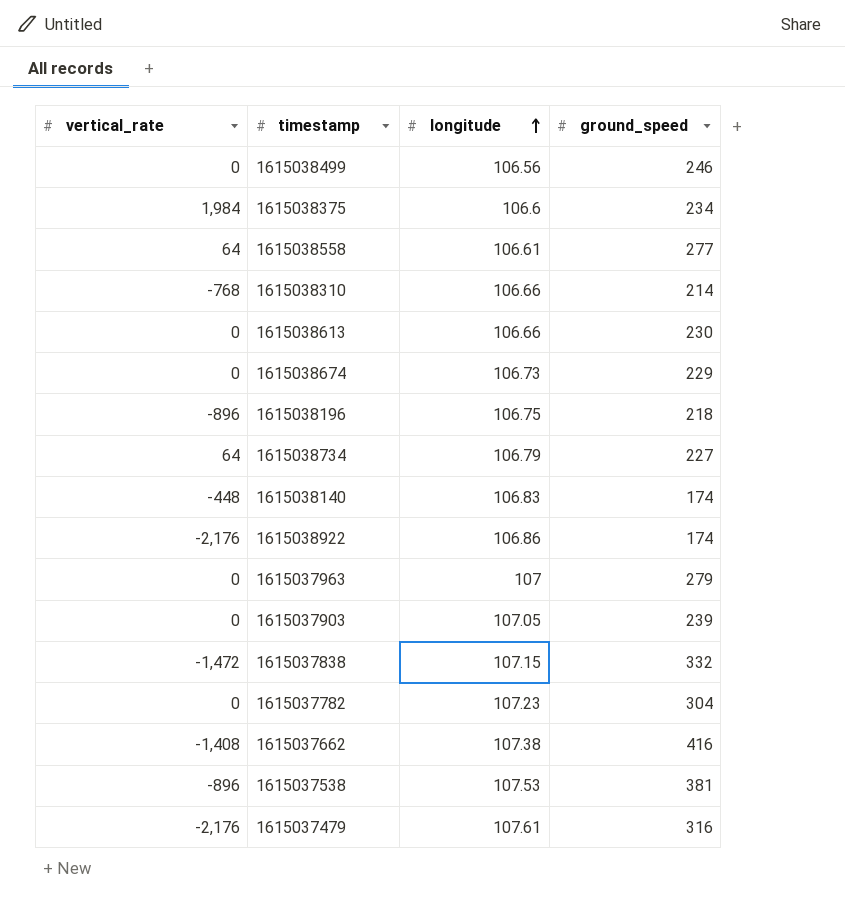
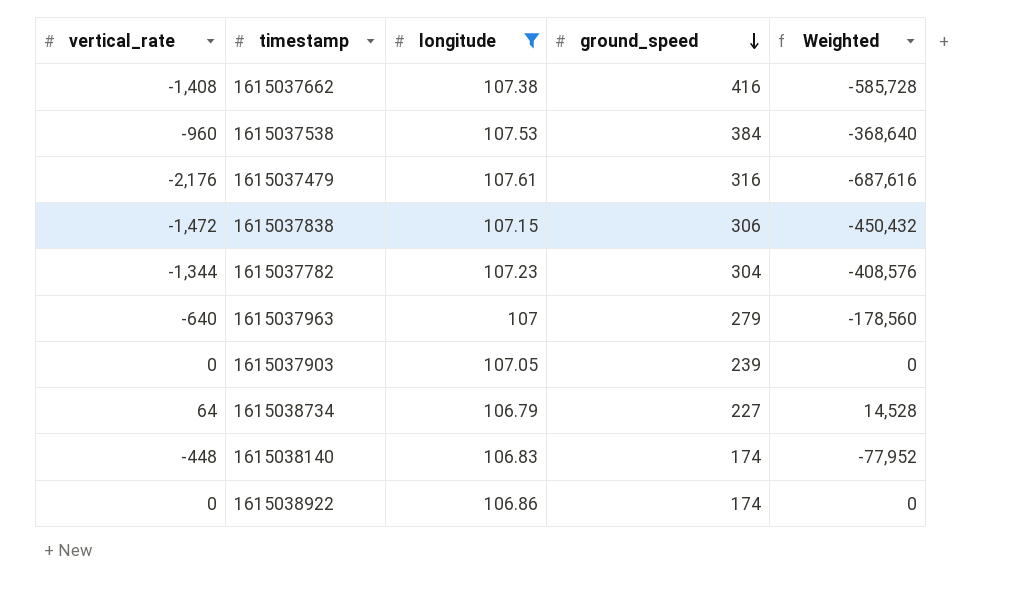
filter: none -> longitude >= 106.79
row order: longitude ascending -> ground_speed descending
column Weighted | formula: none -> [vertical_rate] * [ground_speed]
1615037538 | vertical_rate: -896 -> -960
1615037538 | ground_speed: 381 -> 384
1615037838 | ground_speed: 332 -> 306
1615037782 | vertical_rate: 0 -> -1,344
1615037963 | vertical_rate: 0 -> -640
1615038922 | vertical_rate: -2,176 -> 0

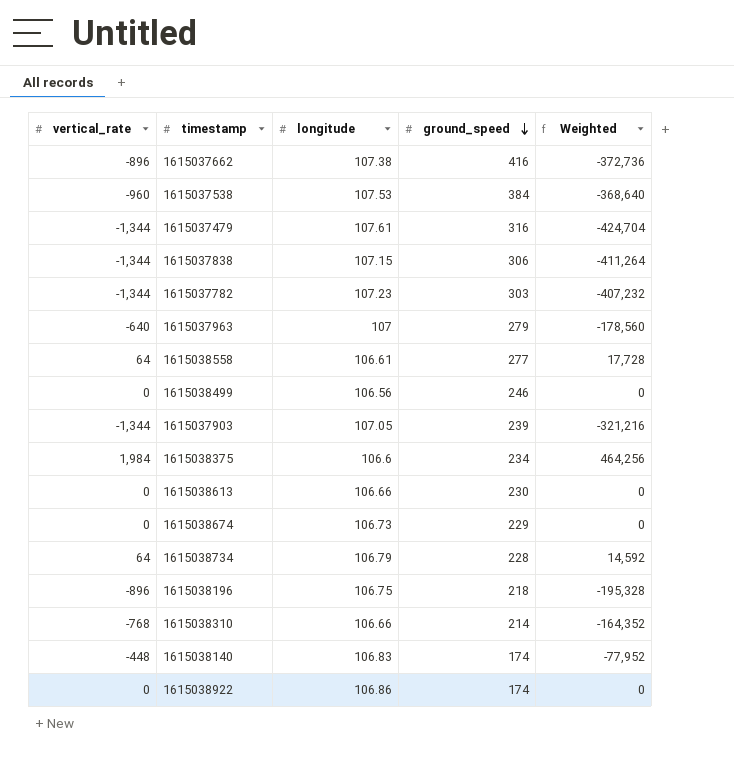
filter: longitude >= 106.79 -> none
1615037662 | vertical_rate: -1,408 -> -896
1615037662 | Weighted: -585,728 -> -372,736
1615037479 | vertical_rate: -2,176 -> -1,344
1615037479 | Weighted: -687,616 -> -424,704
1615037838 | vertical_rate: -1,472 -> -1,344
1615037838 | Weighted: -450,432 -> -411,264
1615037782 | ground_speed: 304 -> 303
1615037782 | Weighted: -408,576 -> -407,232
1615037903 | vertical_rate: 0 -> -1,344
1615037903 | Weighted: 0 -> -321,216
1615038734 | ground_speed: 227 -> 228
1615038734 | Weighted: 14,528 -> 14,592

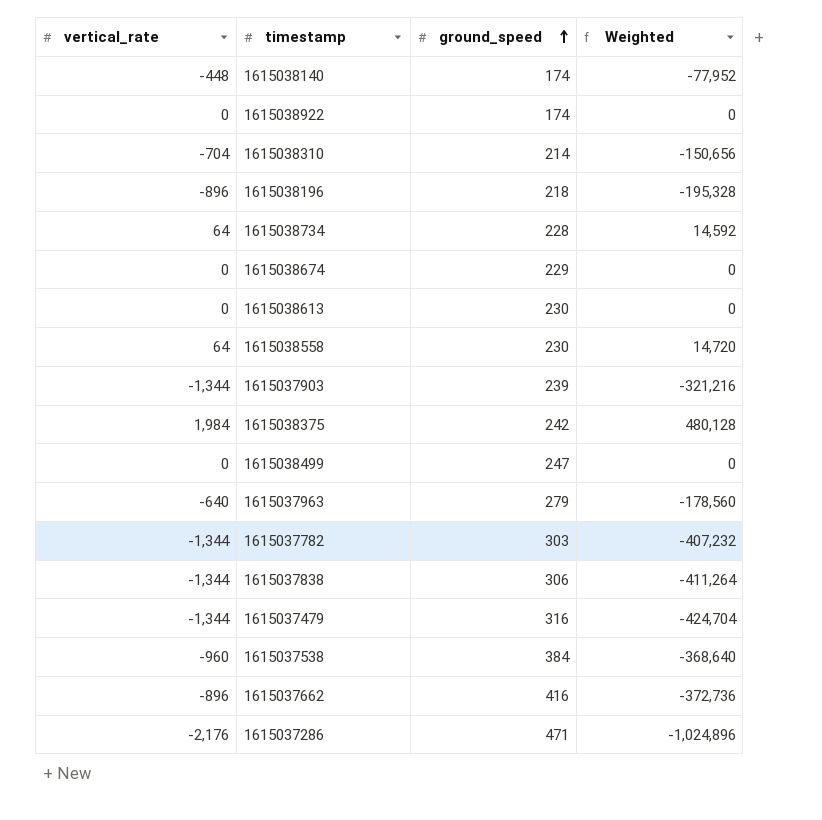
row order: ground_speed descending -> ground_speed ascending
column longitude | position: 3 -> none
1615038310 | vertical_rate: -768 -> -704
1615038310 | Weighted: -164,352 -> -150,656
1615038558 | ground_speed: 277 -> 230
1615038558 | Weighted: 17,728 -> 14,720
1615038375 | ground_speed: 234 -> 242
1615038375 | Weighted: 464,256 -> 480,128
1615038499 | ground_speed: 246 -> 247
row 1615037286: none -> -2,176 | 471 | -1,024,896

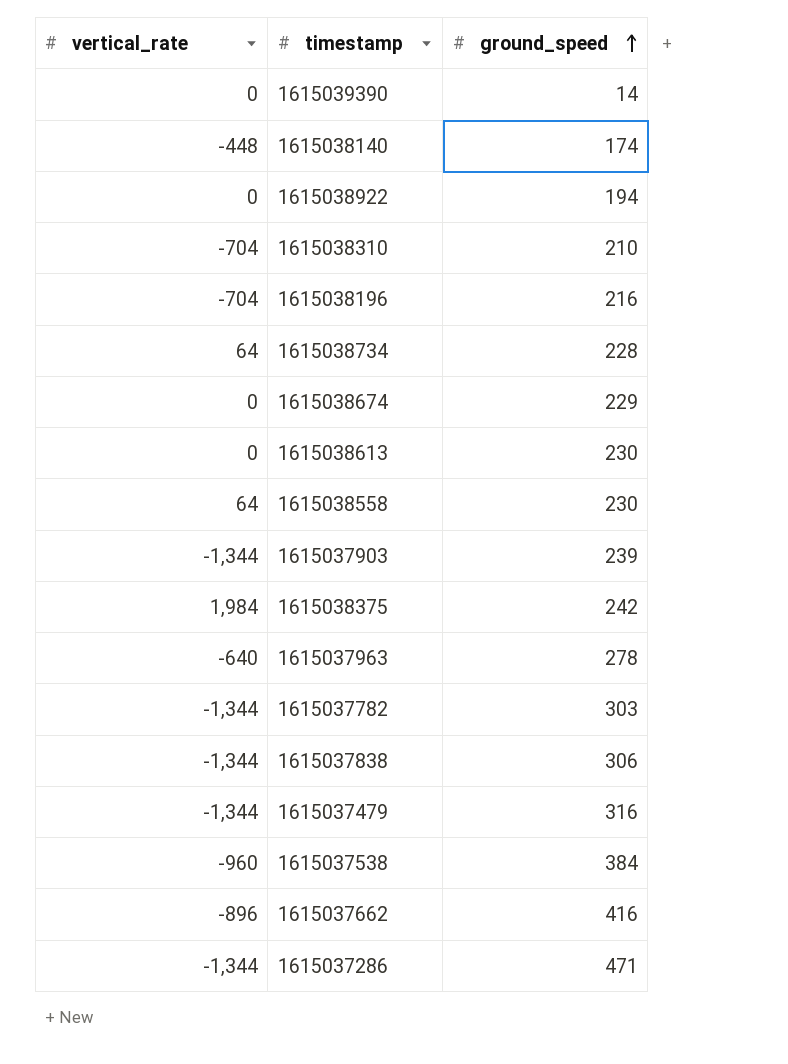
column Weighted | formula: [vertical_rate] * [ground_speed] -> none
row 1615038499: 0 | 247 | 0 -> none
row 1615039390: none -> 0 | 14
1615038922 | ground_speed: 174 -> 194
1615038310 | ground_speed: 214 -> 210
1615038196 | vertical_rate: -896 -> -704
1615038196 | ground_speed: 218 -> 216
1615037963 | ground_speed: 279 -> 278
1615037286 | vertical_rate: -2,176 -> -1,344

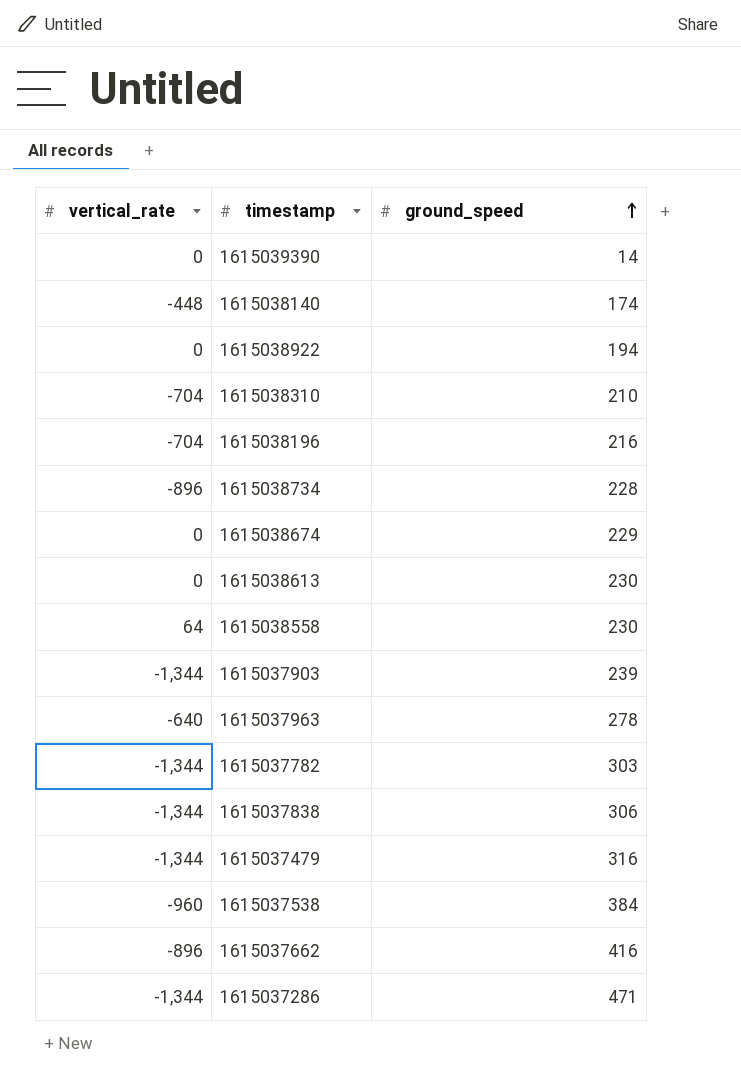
row 1615038375: 1,984 | 242 -> none
1615038734 | vertical_rate: 64 -> -896

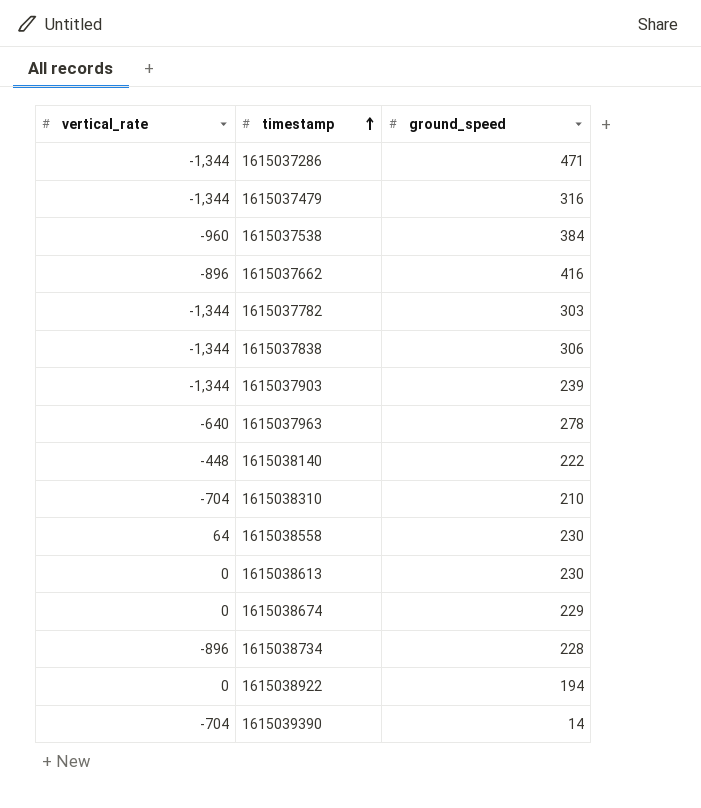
row order: ground_speed ascending -> timestamp ascending
row 1615038196: -704 | 216 -> none
1615038140 | ground_speed: 174 -> 222
1615039390 | vertical_rate: 0 -> -704

